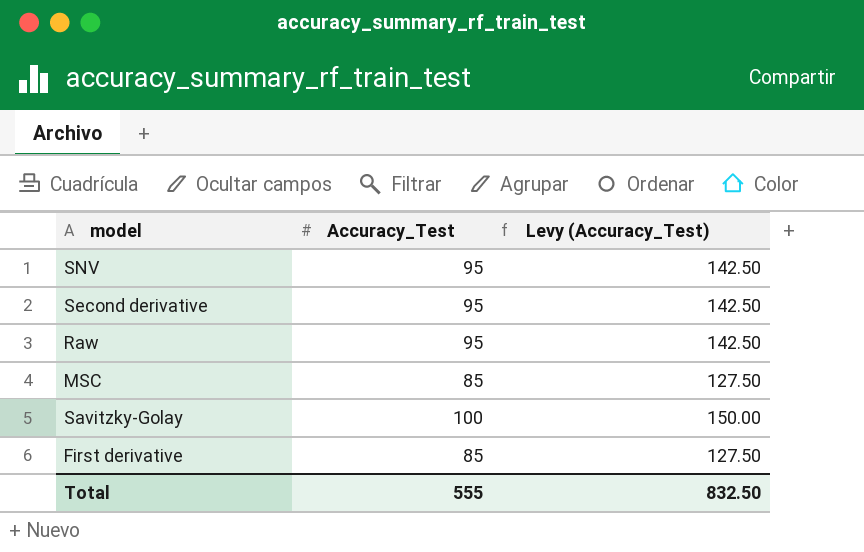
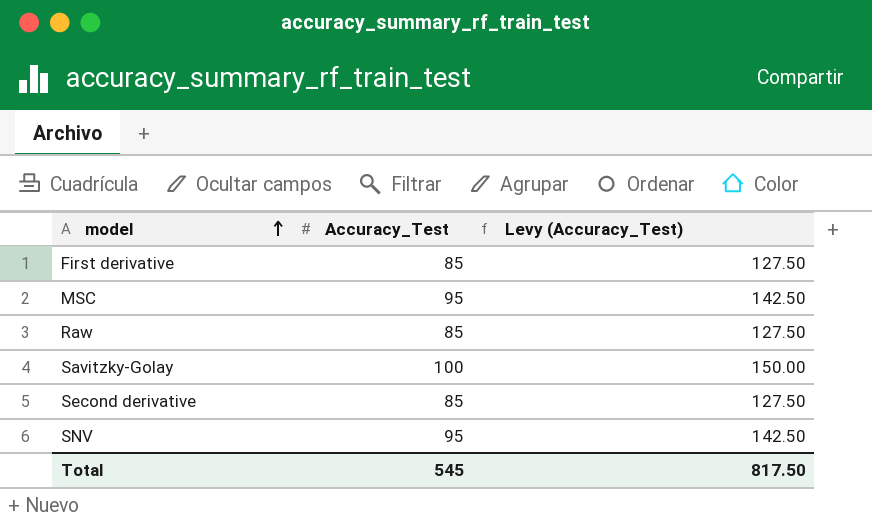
row order: none -> model ascending
MSC | Accuracy_Test: 85 -> 95
MSC | Levy (Accuracy_Test): 127.50 -> 142.50
Raw | Accuracy_Test: 95 -> 85
Raw | Levy (Accuracy_Test): 142.50 -> 127.50
Second derivative | Accuracy_Test: 95 -> 85
Second derivative | Levy (Accuracy_Test): 142.50 -> 127.50
Total | Accuracy_Test: 555 -> 545
Total | Levy (Accuracy_Test): 832.50 -> 817.50

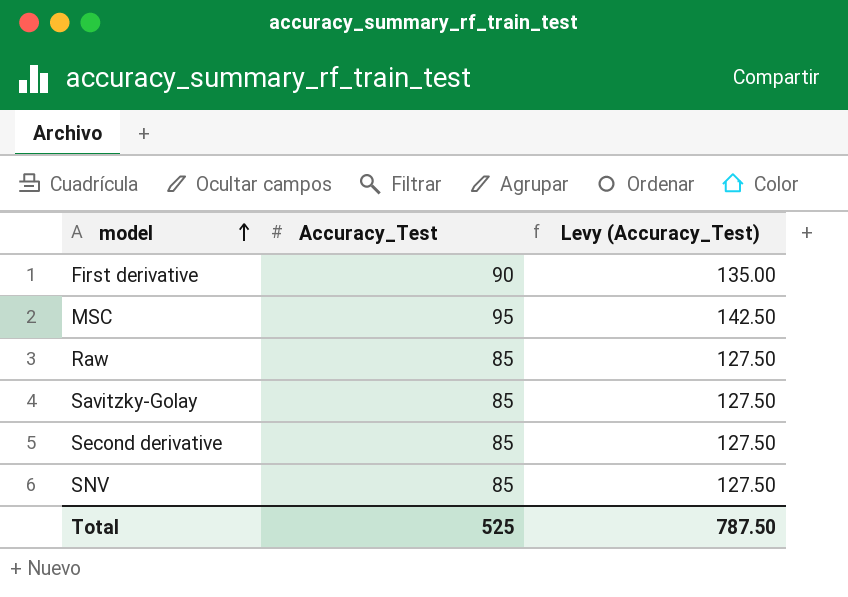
First derivative | Accuracy_Test: 85 -> 90
First derivative | Levy (Accuracy_Test): 127.50 -> 135.00
Savitzky-Golay | Accuracy_Test: 100 -> 85
Savitzky-Golay | Levy (Accuracy_Test): 150.00 -> 127.50
SNV | Accuracy_Test: 95 -> 85
SNV | Levy (Accuracy_Test): 142.50 -> 127.50
Total | Accuracy_Test: 545 -> 525
Total | Levy (Accuracy_Test): 817.50 -> 787.50

